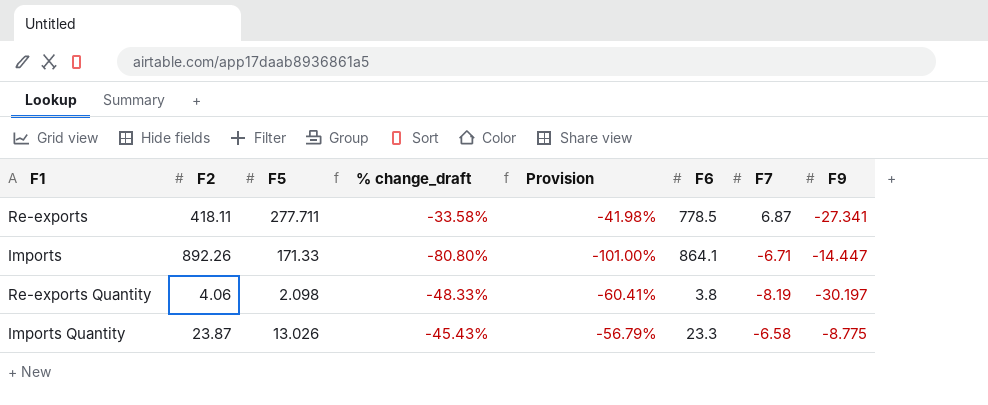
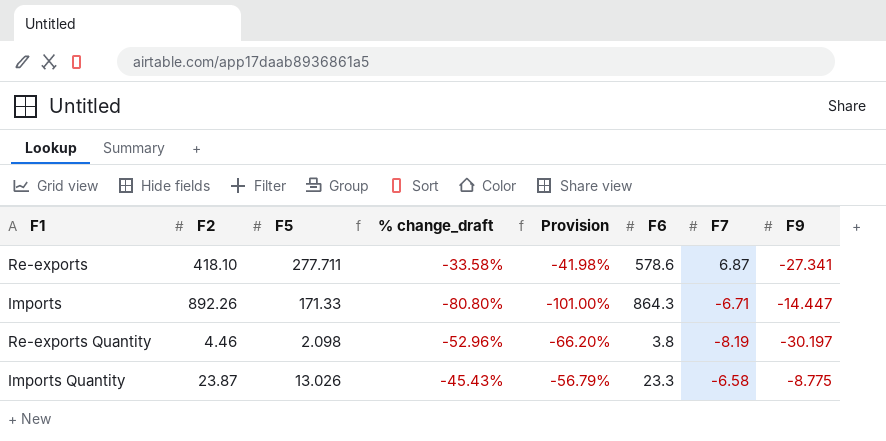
Re-exports | F2: 418.11 -> 418.10
Re-exports | F6: 778.5 -> 578.6
Imports | F6: 864.1 -> 864.3
Re-exports Quantity | F2: 4.06 -> 4.46
Re-exports Quantity | % change_draft: -48.33% -> -52.96%
Re-exports Quantity | Provision: -60.41% -> -66.20%

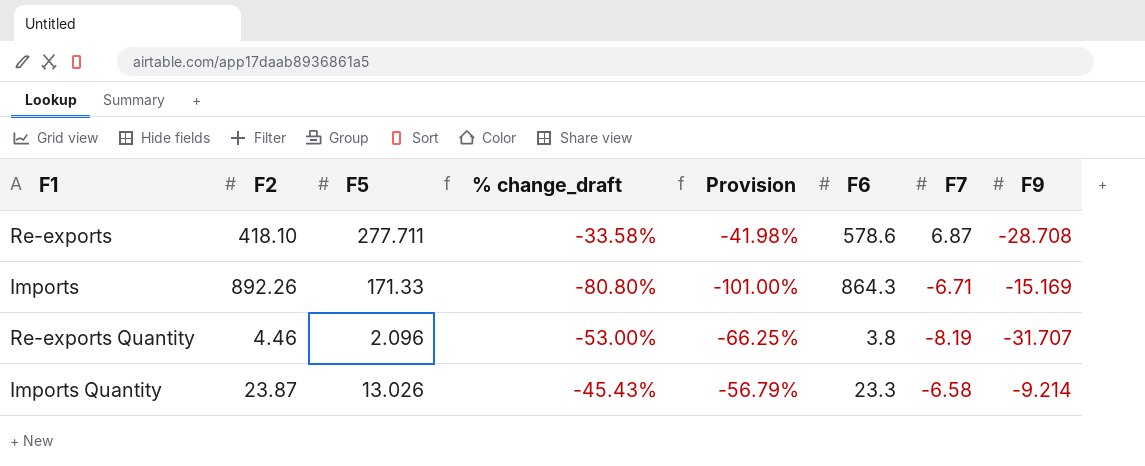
Re-exports | F9: -27.341 -> -28.708
Imports | F9: -14.447 -> -15.169
Re-exports Quantity | F5: 2.098 -> 2.096
Re-exports Quantity | % change_draft: -52.96% -> -53.00%
Re-exports Quantity | Provision: -66.20% -> -66.25%
Re-exports Quantity | F9: -30.197 -> -31.707
Imports Quantity | F9: -8.775 -> -9.214

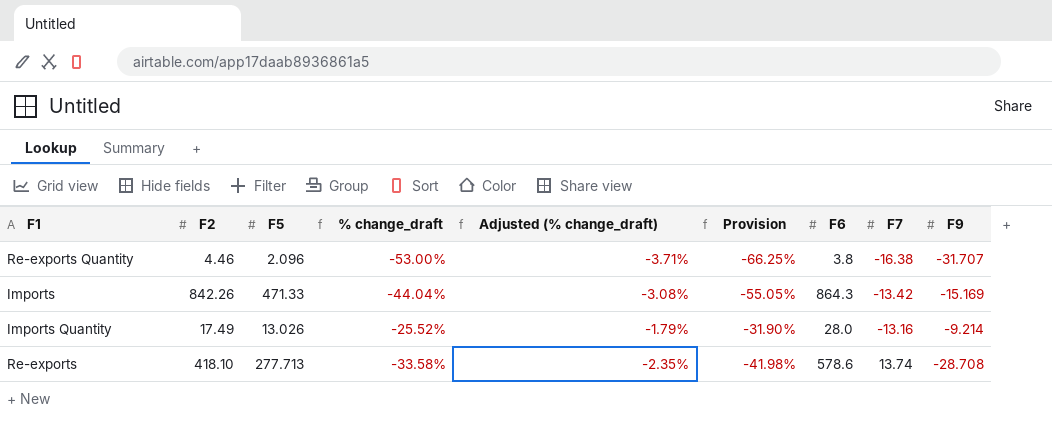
row order: none -> F7 ascending
column Adjusted (% change_draft) | formula: none -> [% change_draft] * 0.07
Re-exports Quantity | F7: -8.19 -> -16.38
Imports | F2: 892.26 -> 842.26
Imports | F5: 171.33 -> 471.33
Imports | % change_draft: -80.80% -> -44.04%
Imports | Provision: -101.00% -> -55.05%
Imports | F7: -6.71 -> -13.42
Imports Quantity | F2: 23.87 -> 17.49
Imports Quantity | % change_draft: -45.43% -> -25.52%
Imports Quantity | Provision: -56.79% -> -31.90%
Imports Quantity | F6: 23.3 -> 28.0
Imports Quantity | F7: -6.58 -> -13.16
Re-exports | F5: 277.711 -> 277.713
Re-exports | F7: 6.87 -> 13.74

